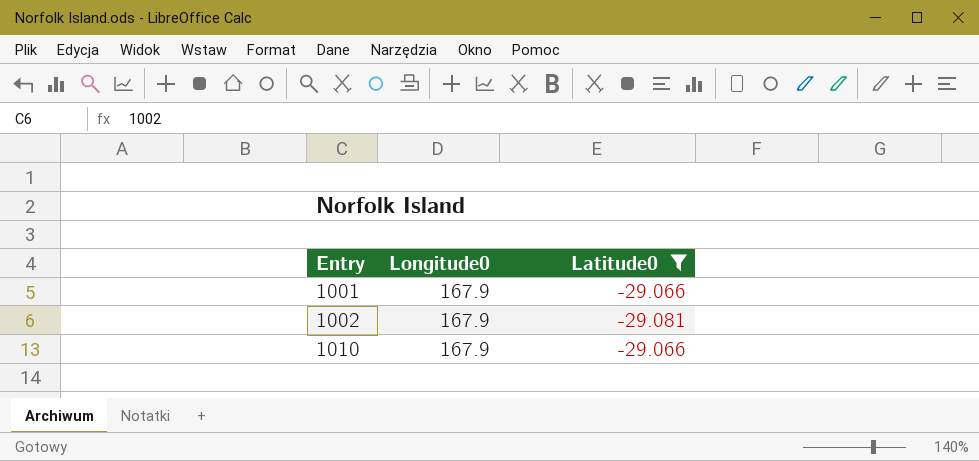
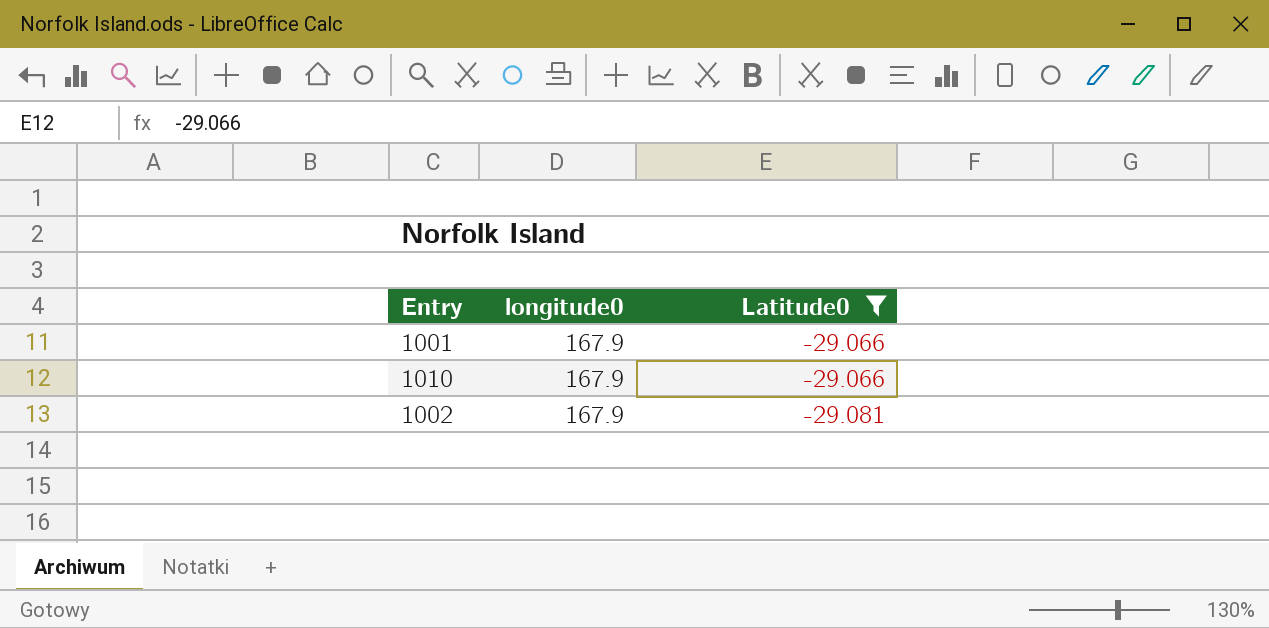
row order: Entry ascending -> Latitude0 descending
column name: Longitude0 -> longitude0

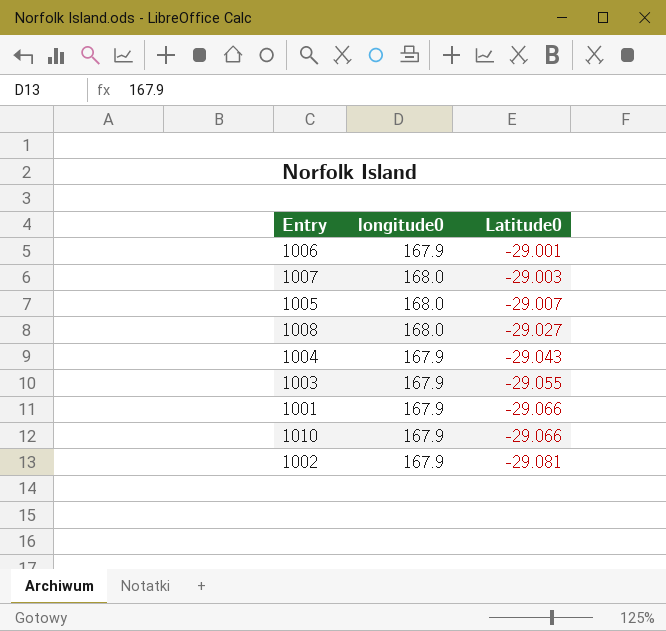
filter: Latitude0 <= -29.066 -> none

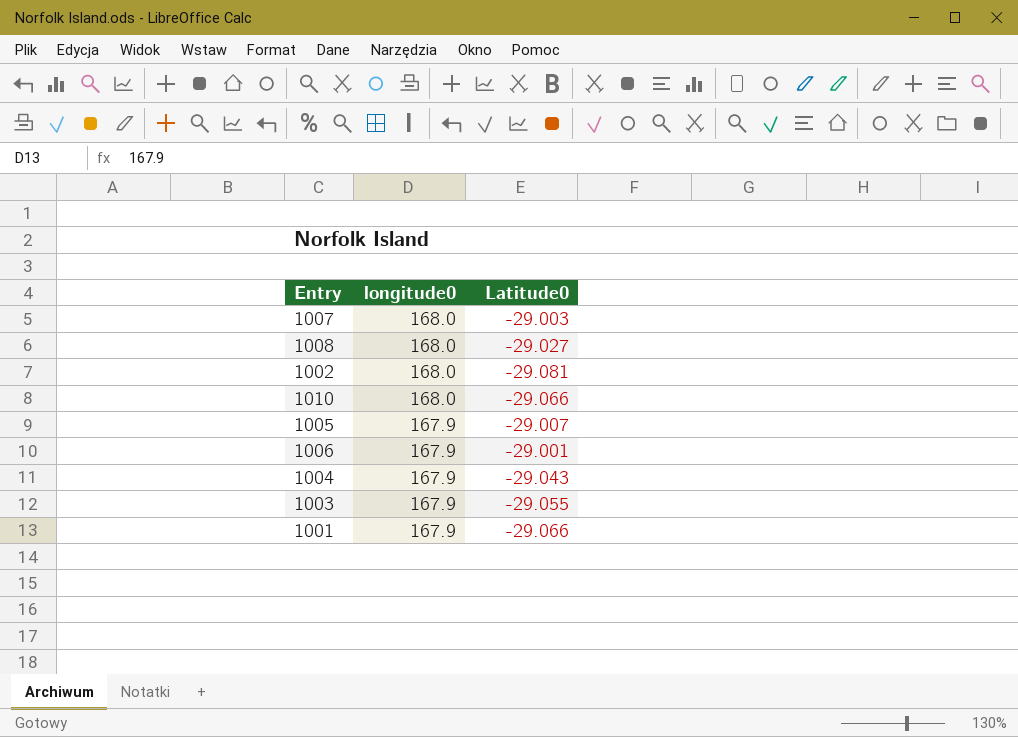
row order: Latitude0 descending -> longitude0 descending
1002 | longitude0: 167.9 -> 168.0
1010 | longitude0: 167.9 -> 168.0
1005 | longitude0: 168.0 -> 167.9

